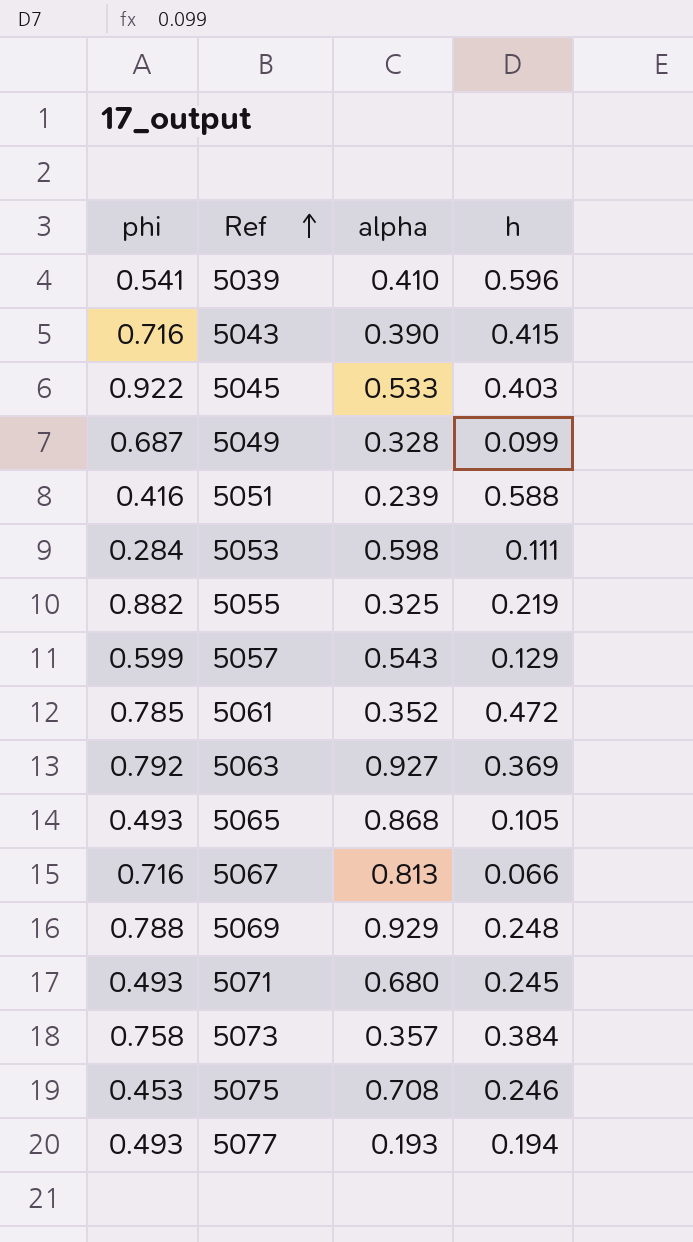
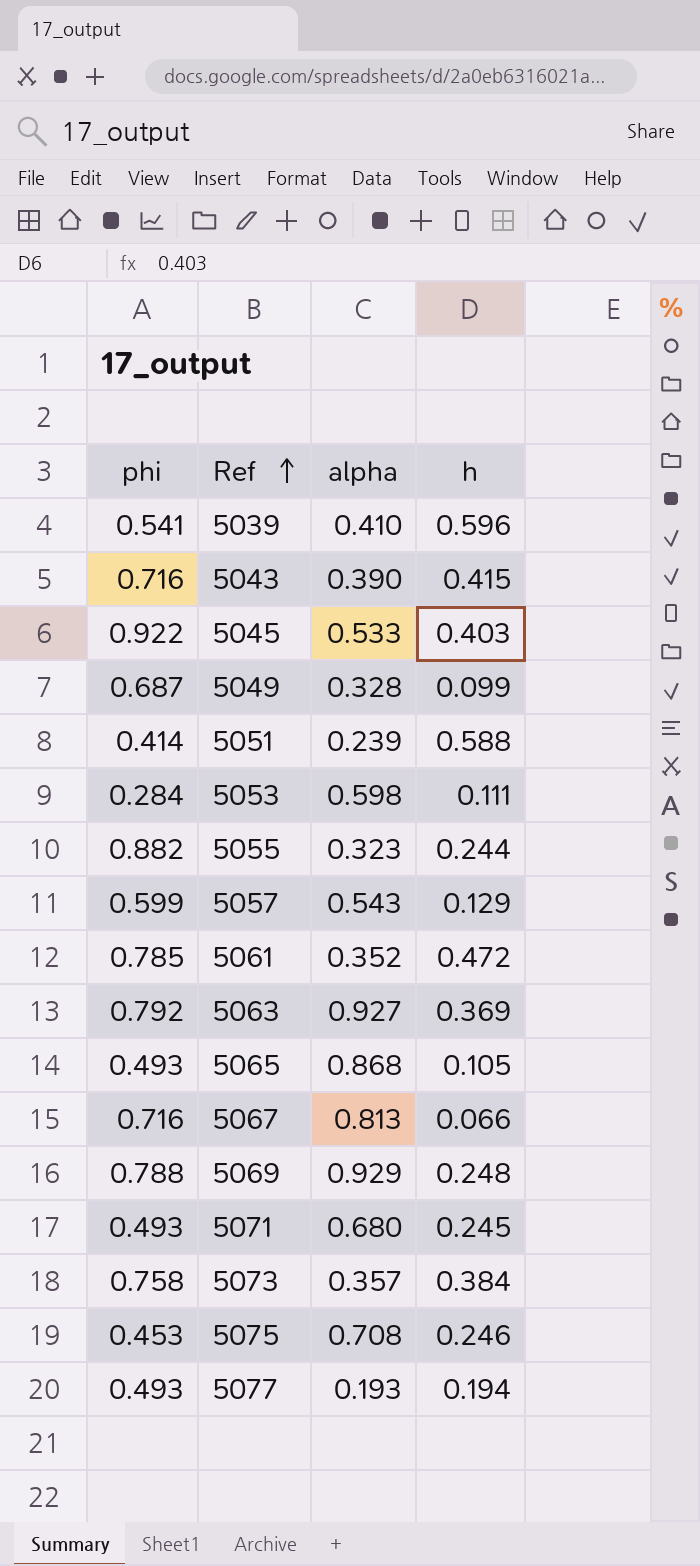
5051 | phi: 0.416 -> 0.414
5055 | alpha: 0.325 -> 0.323
5055 | h: 0.219 -> 0.244

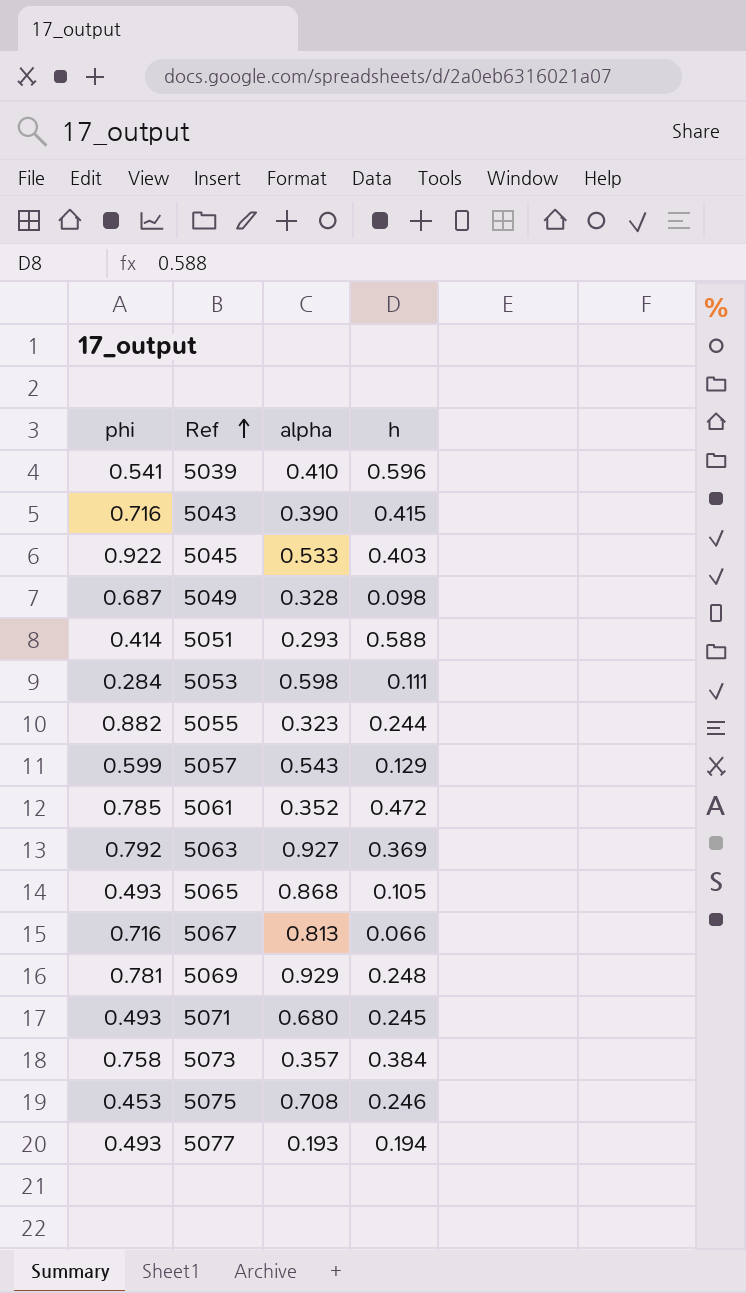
5049 | h: 0.099 -> 0.098
5051 | alpha: 0.239 -> 0.293
5069 | phi: 0.788 -> 0.781

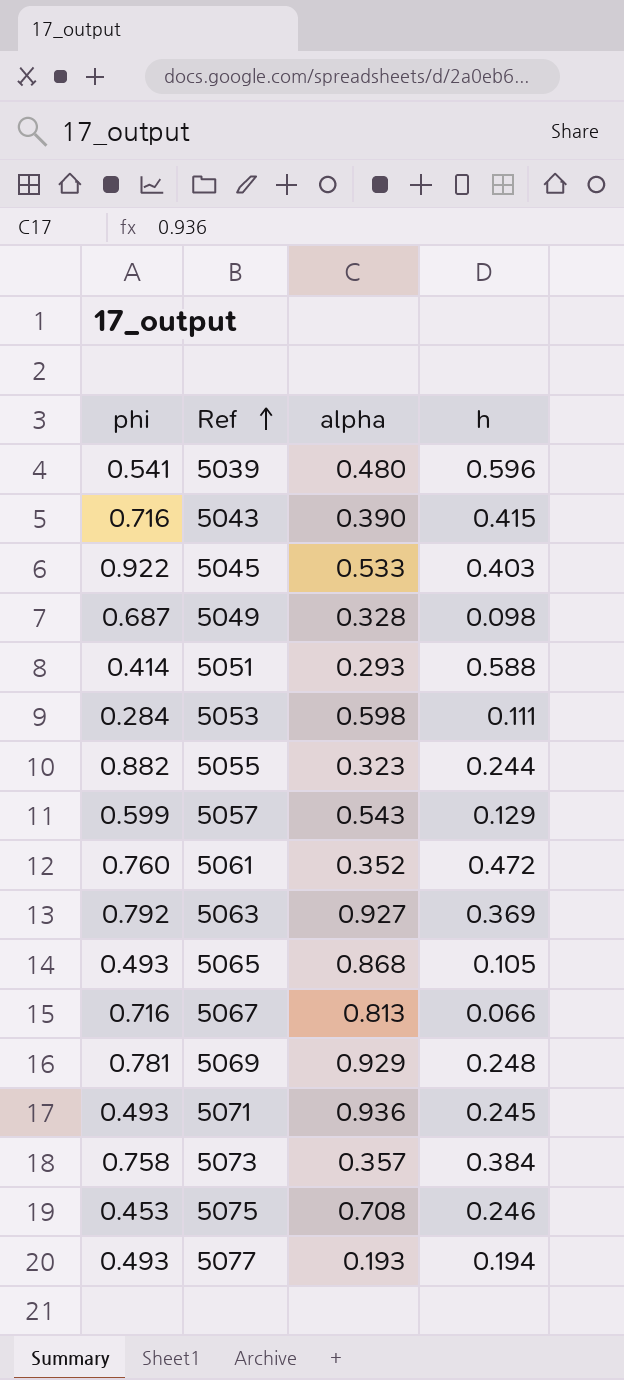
5039 | alpha: 0.410 -> 0.480
5061 | phi: 0.785 -> 0.760
5071 | alpha: 0.680 -> 0.936

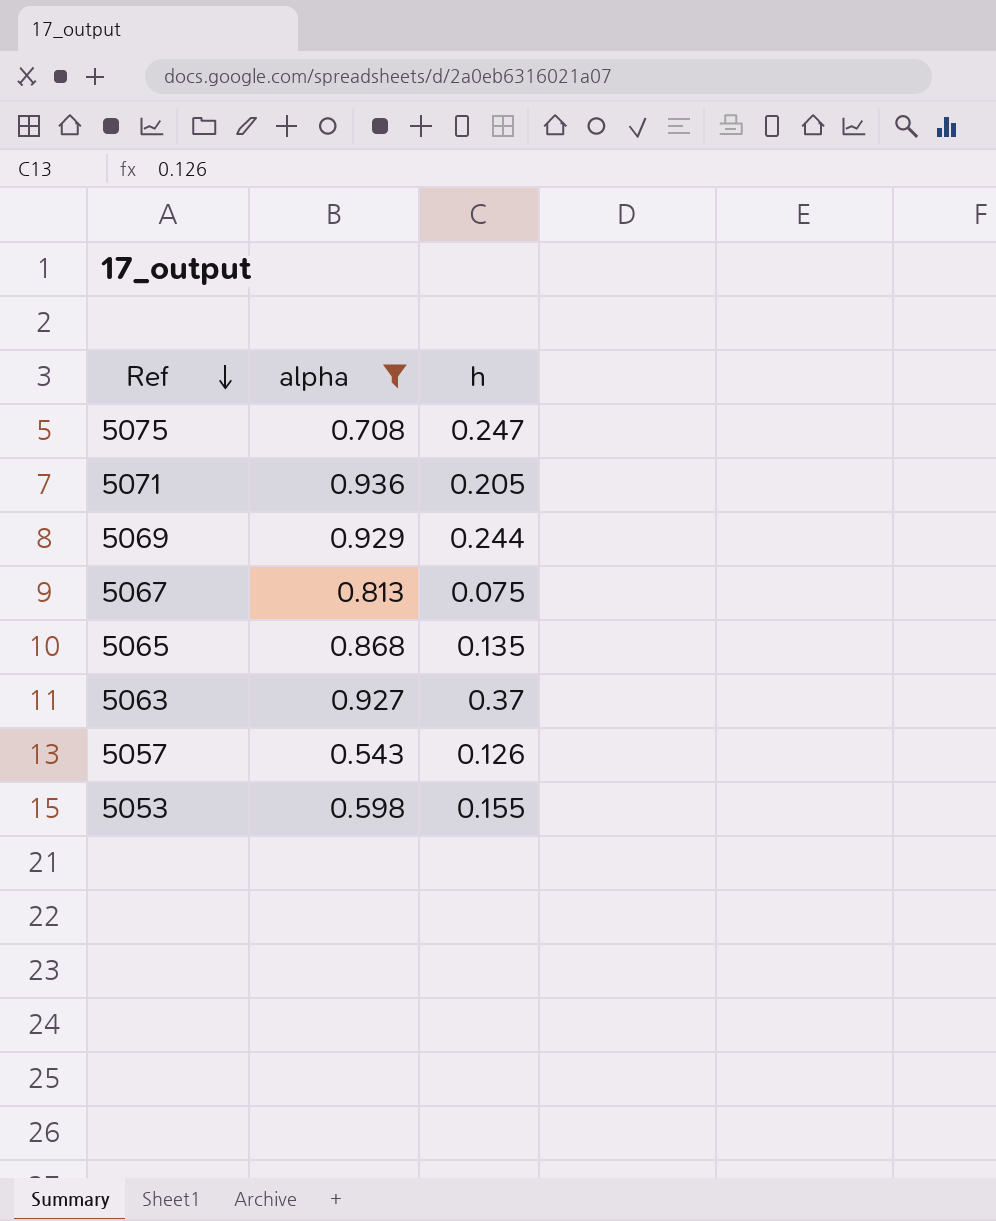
filter: none -> alpha >= 0.543
row order: Ref ascending -> Ref descending
column phi | position: 1 -> none
5075 | h: 0.246 -> 0.247
5071 | h: 0.245 -> 0.205
5069 | h: 0.248 -> 0.244
5067 | h: 0.066 -> 0.075
5065 | h: 0.105 -> 0.135
5063 | h: 0.369 -> 0.37
5057 | h: 0.129 -> 0.126
5053 | h: 0.111 -> 0.155

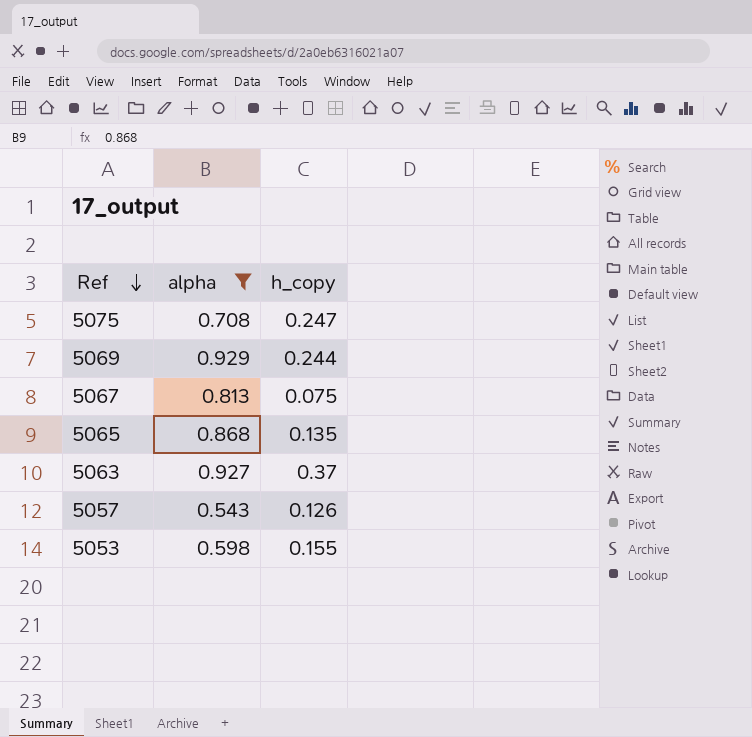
column name: h -> h_copy
row 5071: 0.936 | 0.205 -> none

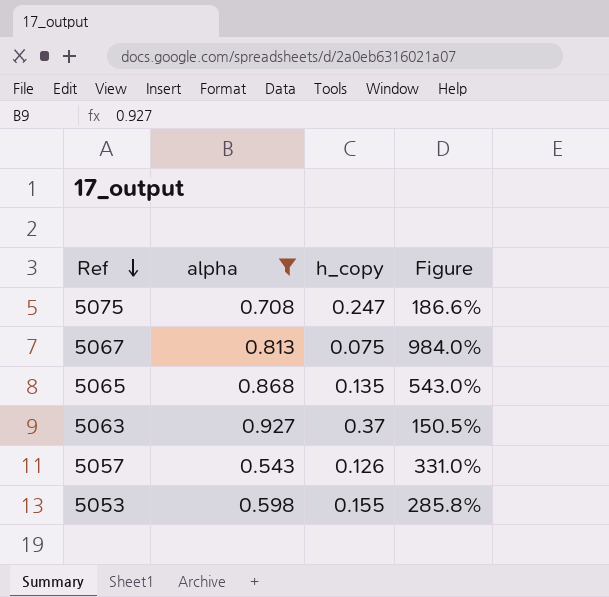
column Figure | formula: none -> ([alpha] - [h_copy]) / [h_copy]
row 5069: 0.929 | 0.244 -> none

